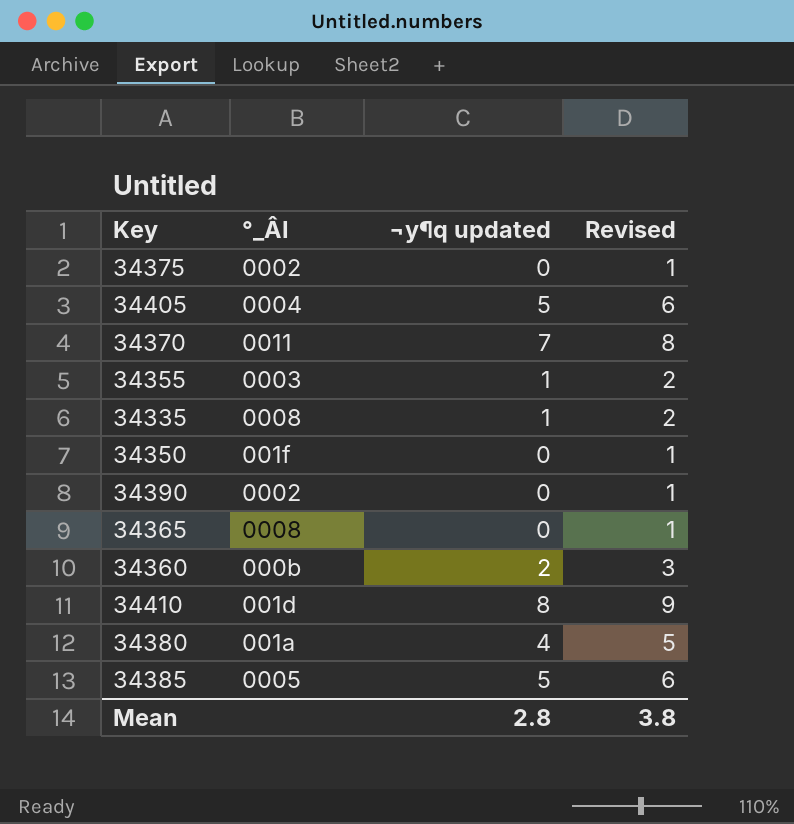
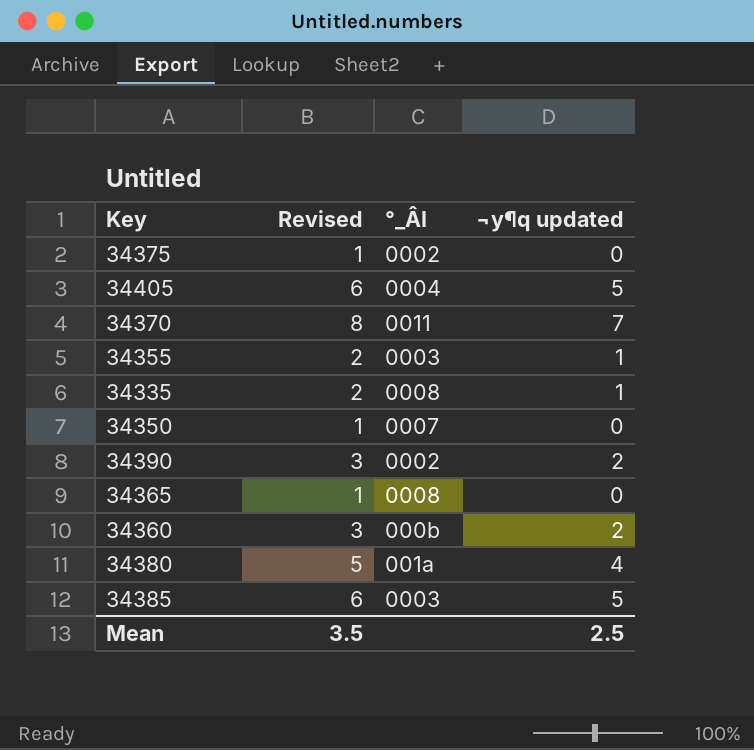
column Revised | position: 4 -> 2
row 34410: 001d | 8 | 9 -> none
34350 | °_ÂI: 001f -> 0007
34390 | Revised: 1 -> 3
34390 | ¬y¶q updated: 0 -> 2
34385 | °_ÂI: 0005 -> 0003
Mean | Revised: 3.8 -> 3.5
Mean | ¬y¶q updated: 2.8 -> 2.5

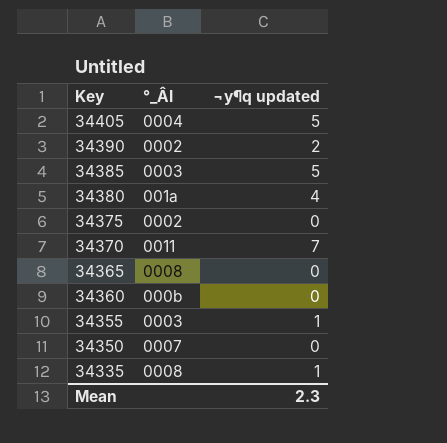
row order: none -> Key descending
column Revised | formula: [¬y¶q updated] + 1 -> none
34360 | ¬y¶q updated: 2 -> 0
Mean | ¬y¶q updated: 2.5 -> 2.3

